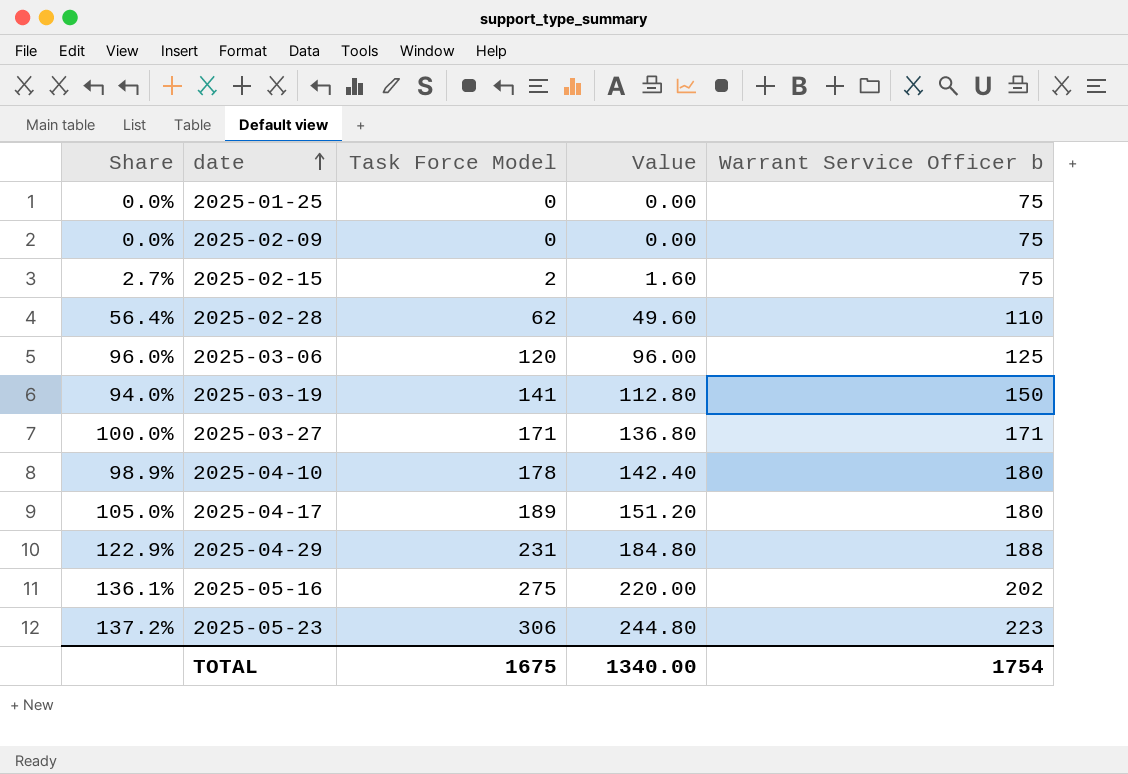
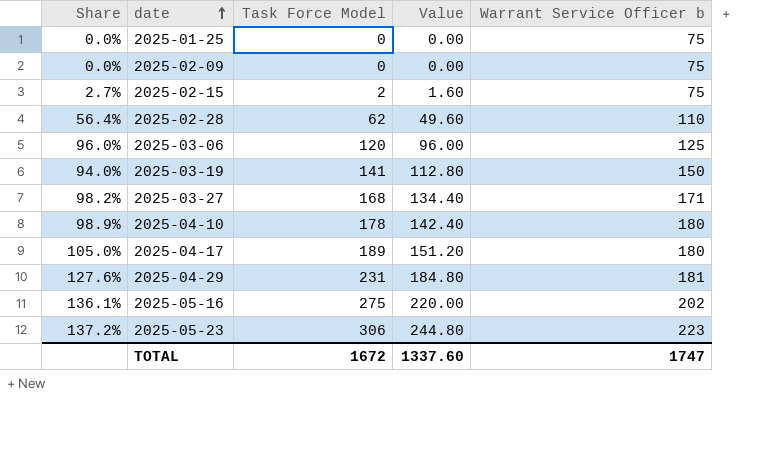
2025-03-27 | Share: 100.0% -> 98.2%
2025-03-27 | Task Force Model: 171 -> 168
2025-03-27 | Value: 136.80 -> 134.40
2025-04-29 | Share: 122.9% -> 127.6%
2025-04-29 | Warrant Service Officer b: 188 -> 181
TOTAL | Task Force Model: 1675 -> 1672
TOTAL | Value: 1340.00 -> 1337.60
TOTAL | Warrant Service Officer b: 1754 -> 1747

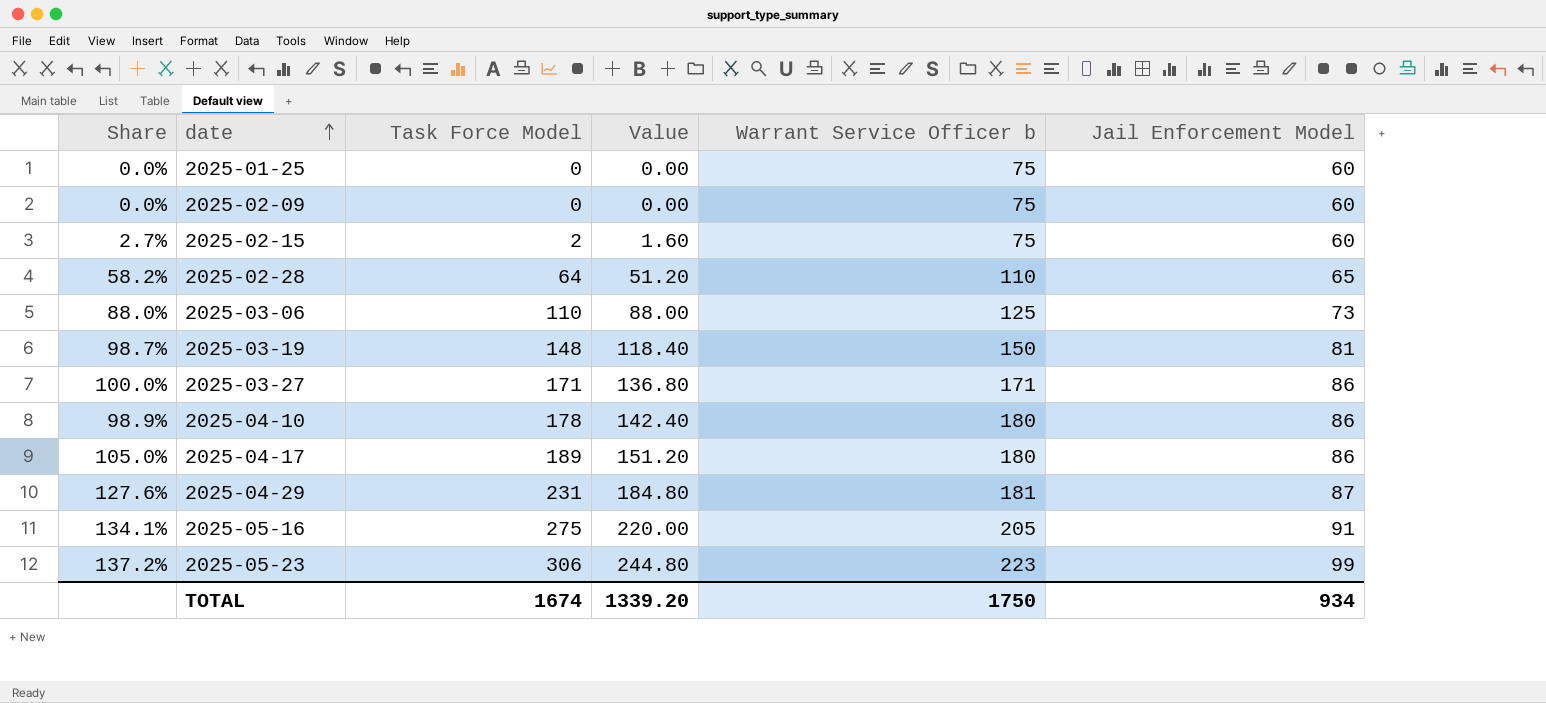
column Jail Enforcement Model | position: none -> 6
2025-02-28 | Share: 56.4% -> 58.2%
2025-02-28 | Task Force Model: 62 -> 64
2025-02-28 | Value: 49.60 -> 51.20
2025-03-06 | Share: 96.0% -> 88.0%
2025-03-06 | Task Force Model: 120 -> 110
2025-03-06 | Value: 96.00 -> 88.00
2025-03-19 | Share: 94.0% -> 98.7%
2025-03-19 | Task Force Model: 141 -> 148
2025-03-19 | Value: 112.80 -> 118.40
2025-03-27 | Share: 98.2% -> 100.0%
2025-03-27 | Task Force Model: 168 -> 171
2025-03-27 | Value: 134.40 -> 136.80
2025-05-16 | Share: 136.1% -> 134.1%
2025-05-16 | Warrant Service Officer b: 202 -> 205
TOTAL | Task Force Model: 1672 -> 1674
TOTAL | Value: 1337.60 -> 1339.20
TOTAL | Warrant Service Officer b: 1747 -> 1750

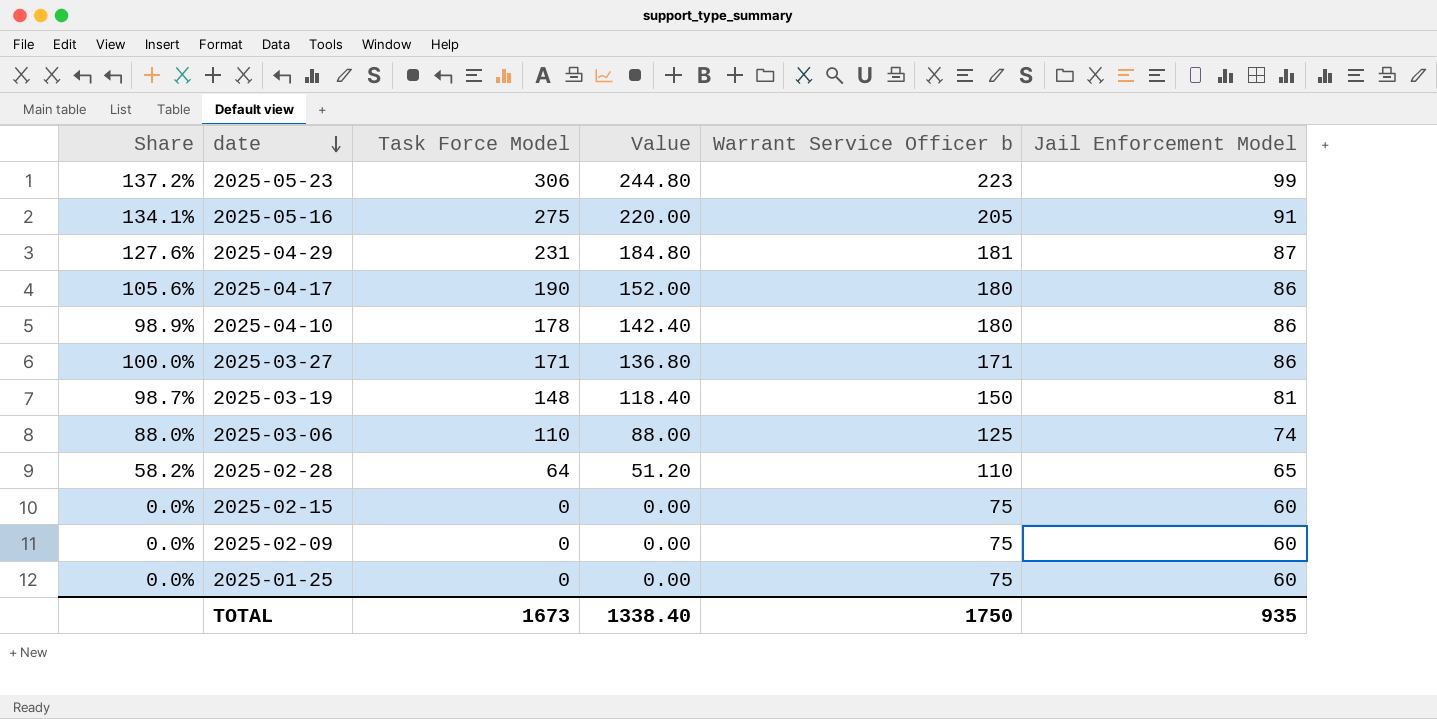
row order: date ascending -> date descending
2025-04-17 | Share: 105.0% -> 105.6%
2025-04-17 | Task Force Model: 189 -> 190
2025-04-17 | Value: 151.20 -> 152.00
2025-03-06 | Jail Enforcement Model: 73 -> 74
2025-02-15 | Share: 2.7% -> 0.0%
2025-02-15 | Task Force Model: 2 -> 0
2025-02-15 | Value: 1.60 -> 0.00
TOTAL | Task Force Model: 1674 -> 1673
TOTAL | Value: 1339.20 -> 1338.40
TOTAL | Jail Enforcement Model: 934 -> 935

